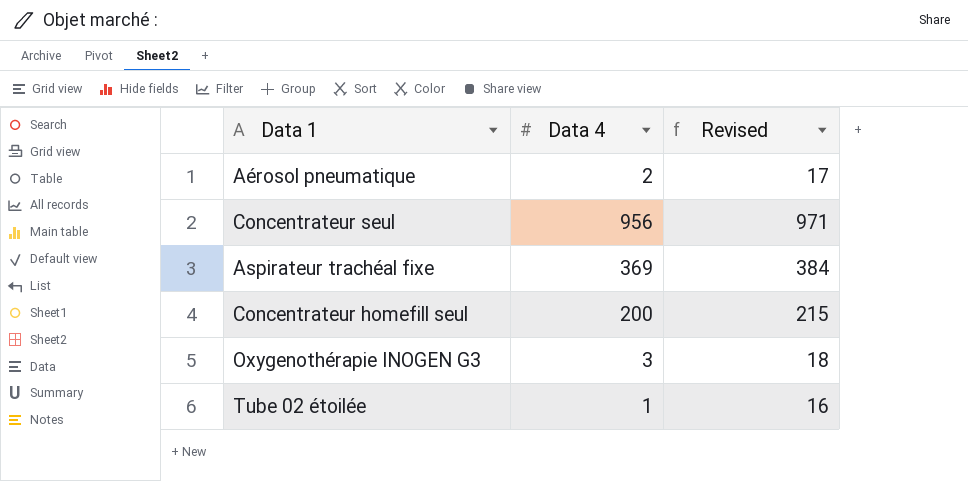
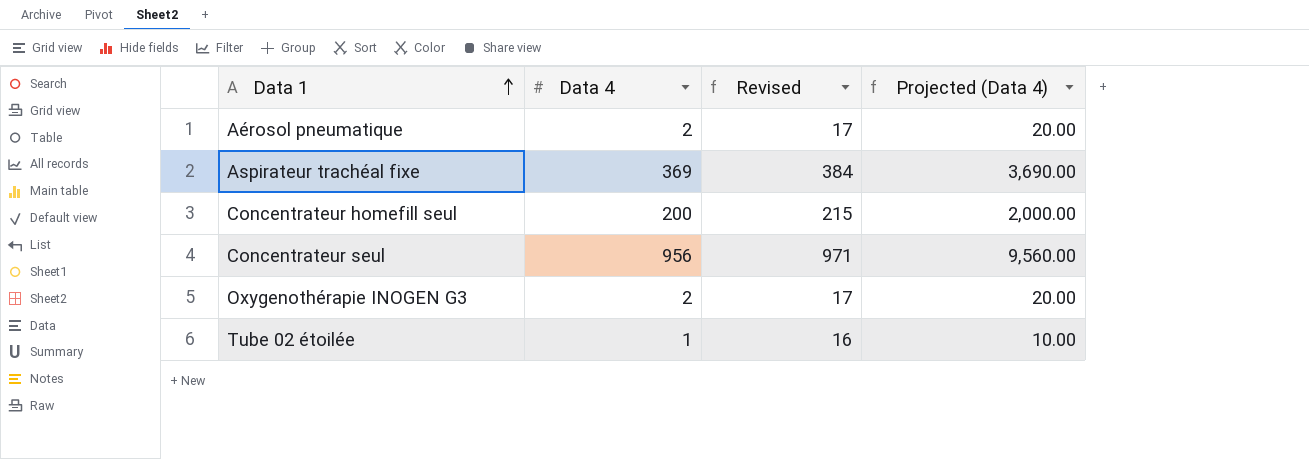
row order: none -> Data 1 ascending
column Projected (Data 4) | formula: none -> [Data 4] * 10
Oxygenothérapie INOGEN G3 | Data 4: 3 -> 2
Oxygenothérapie INOGEN G3 | Revised: 18 -> 17

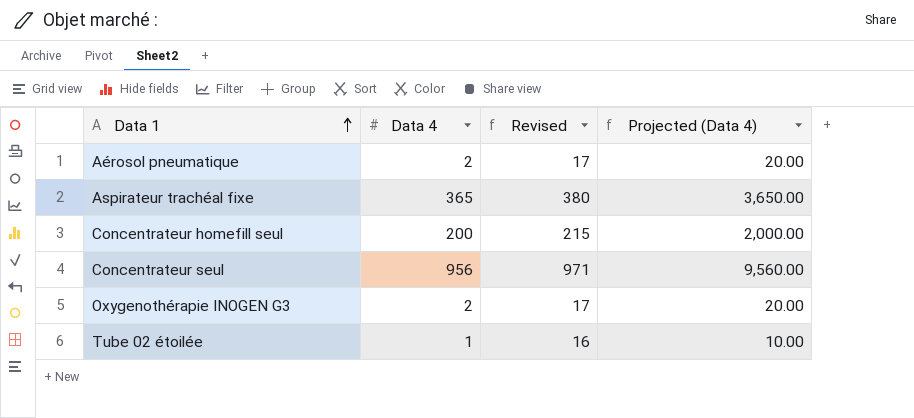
Aspirateur trachéal fixe | Data 4: 369 -> 365
Aspirateur trachéal fixe | Revised: 384 -> 380
Aspirateur trachéal fixe | Projected (Data 4): 3,690.00 -> 3,650.00

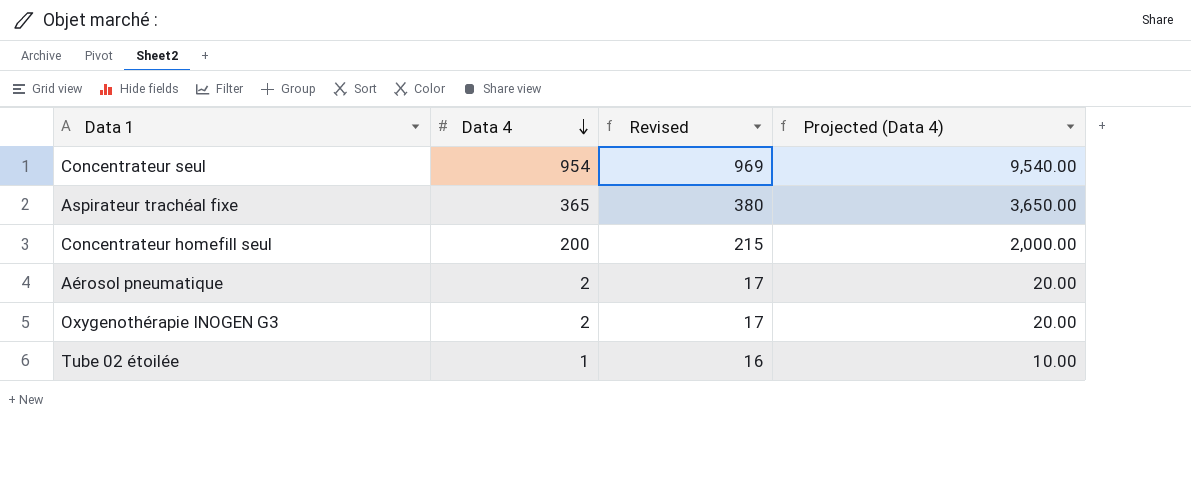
row order: Data 1 ascending -> Data 4 descending
Concentrateur seul | Data 4: 956 -> 954
Concentrateur seul | Revised: 971 -> 969
Concentrateur seul | Projected (Data 4): 9,560.00 -> 9,540.00

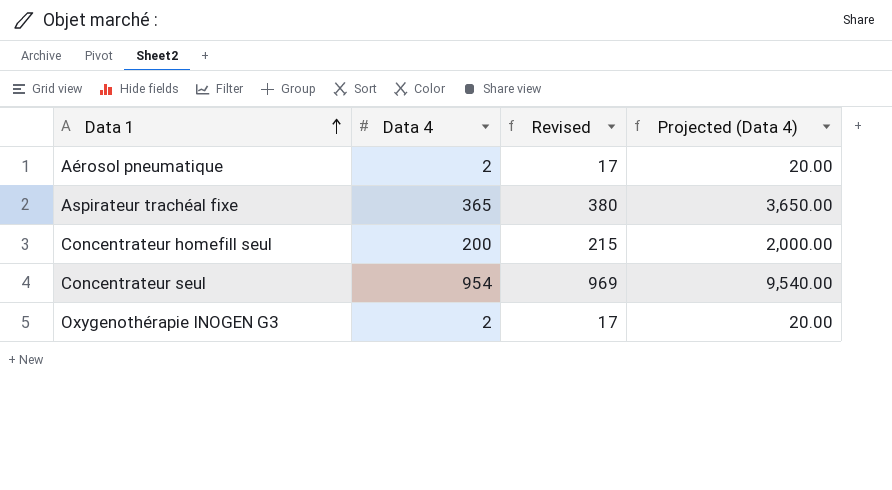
row order: Data 4 descending -> Data 1 ascending
row Tube 02 étoilée: 1 | 16 | 10.00 -> none

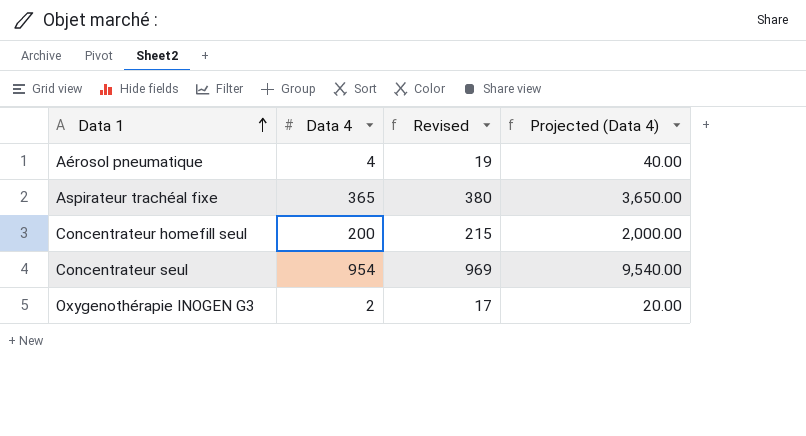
Aérosol pneumatique | Data 4: 2 -> 4
Aérosol pneumatique | Revised: 17 -> 19
Aérosol pneumatique | Projected (Data 4): 20.00 -> 40.00

